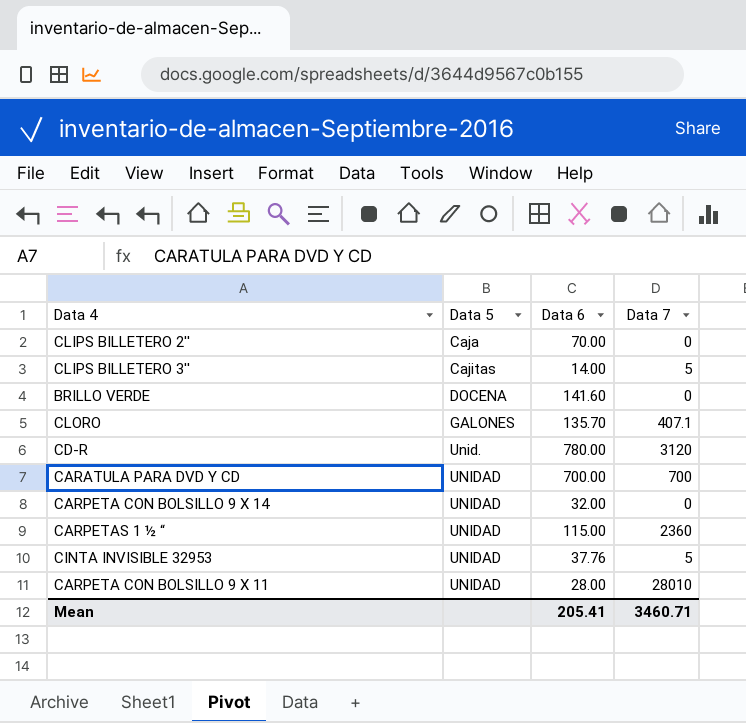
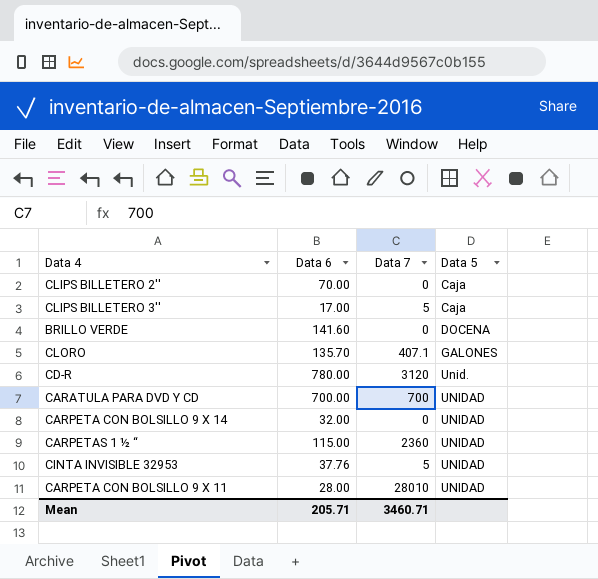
column Data 5 | position: 2 -> 4
CLIPS BILLETERO 3'' | Data 6: 14.00 -> 17.00
CLIPS BILLETERO 3'' | Data 5: Cajitas -> Caja
Mean | Data 6: 205.41 -> 205.71

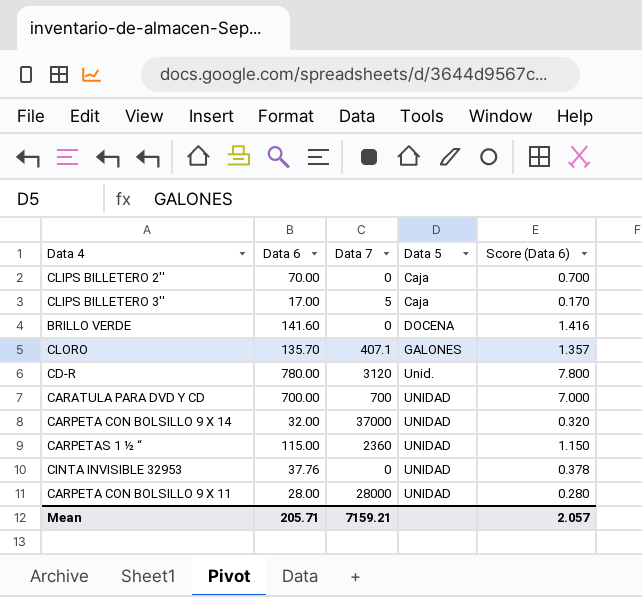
column Score (Data 6) | formula: none -> [Data 6] * 0.01
CARPETA CON BOLSILLO 9 X 14 | Data 7: 0 -> 37000
CINTA INVISIBLE 32953 | Data 7: 5 -> 0
CARPETA CON BOLSILLO 9 X 11 | Data 7: 28010 -> 28000
Mean | Data 7: 3460.71 -> 7159.21

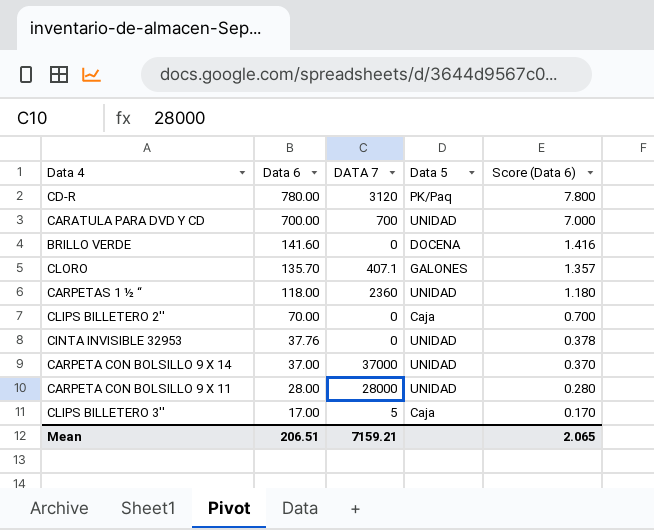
row order: Data 5 ascending -> Data 6 descending
column name: Data 7 -> DATA 7
CD-R | Data 5: Unid. -> PK/Paq
CARPETAS 1 ½ “ | Data 6: 115.00 -> 118.00
CARPETAS 1 ½ “ | Score (Data 6): 1.150 -> 1.180
CARPETA CON BOLSILLO 9 X 14 | Data 6: 32.00 -> 37.00
CARPETA CON BOLSILLO 9 X 14 | Score (Data 6): 0.320 -> 0.370
Mean | Data 6: 205.71 -> 206.51
Mean | Score (Data 6): 2.057 -> 2.065

